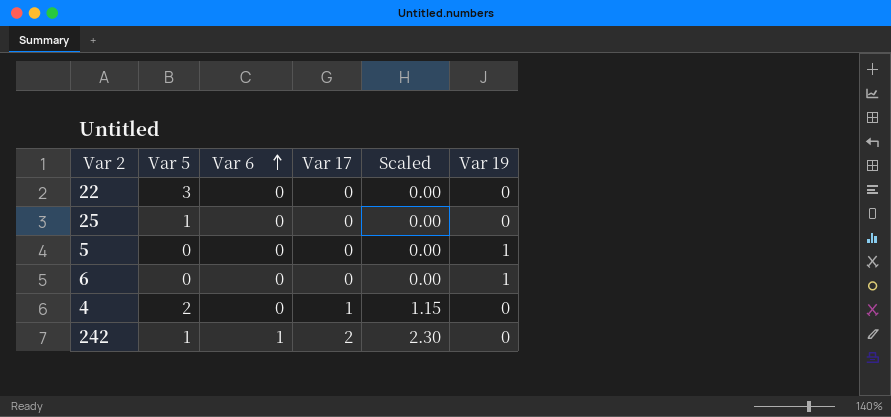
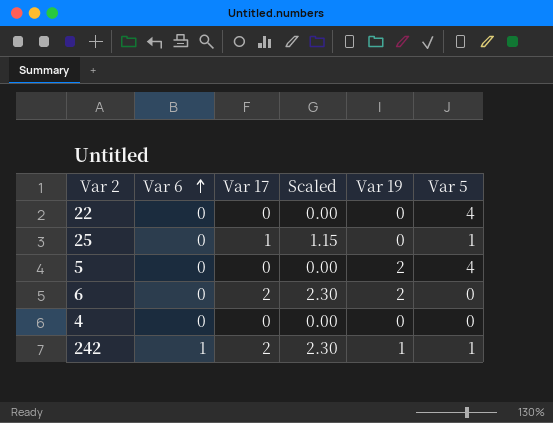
column Var 5 | position: 2 -> 6
22 | Var 5: 3 -> 4
25 | Var 17: 0 -> 1
25 | Scaled: 0.00 -> 1.15
5 | Var 19: 1 -> 2
5 | Var 5: 0 -> 4
6 | Var 17: 0 -> 2
6 | Scaled: 0.00 -> 2.30
6 | Var 19: 1 -> 2
4 | Var 17: 1 -> 0
4 | Scaled: 1.15 -> 0.00
4 | Var 5: 2 -> 0
242 | Var 19: 0 -> 1

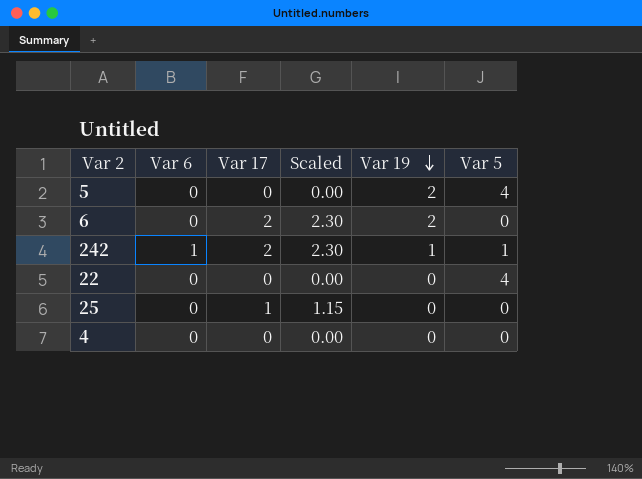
row order: Var 6 ascending -> Var 19 descending
25 | Var 5: 1 -> 0

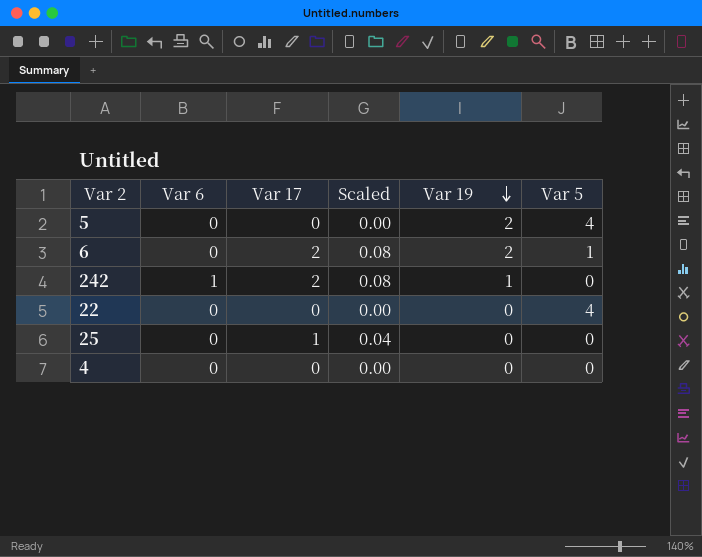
column Scaled | formula: [Var 17] * 1.15 -> [Var 17] * 0.04
6 | Var 5: 0 -> 1
242 | Var 5: 1 -> 0

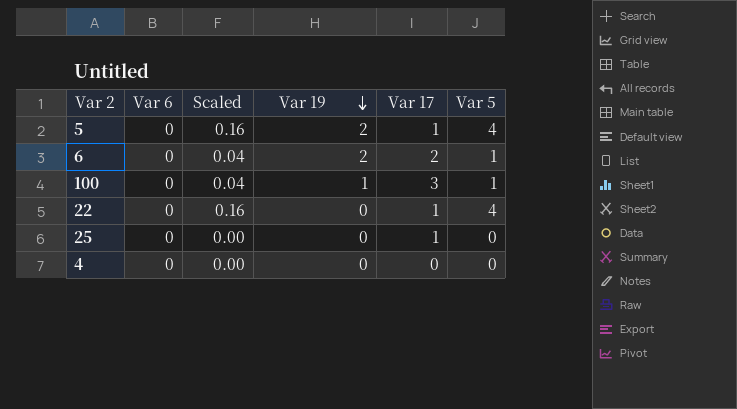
column Scaled | formula: [Var 17] * 0.04 -> [Var 5] * 0.04
column Var 17 | position: 3 -> 5
row 242: 1 | 2 | 0.08 | 1 | 0 -> none
5 | Var 17: 0 -> 1
row 100: none -> 0 | 0.04 | 1 | 3 | 1
22 | Var 17: 0 -> 1

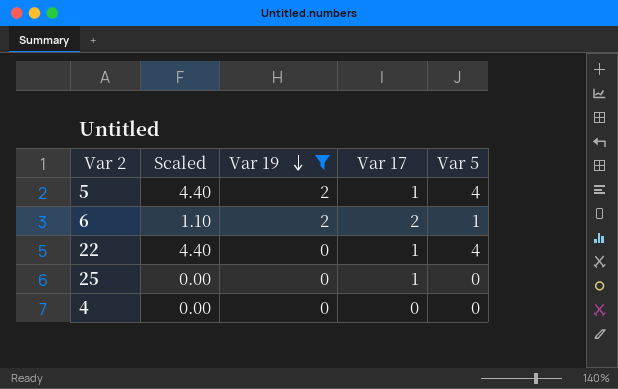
filter: none -> Var 19 != 1
column Var 6 | position: 2 -> none
column Scaled | formula: [Var 5] * 0.04 -> [Var 5] * 1.1

